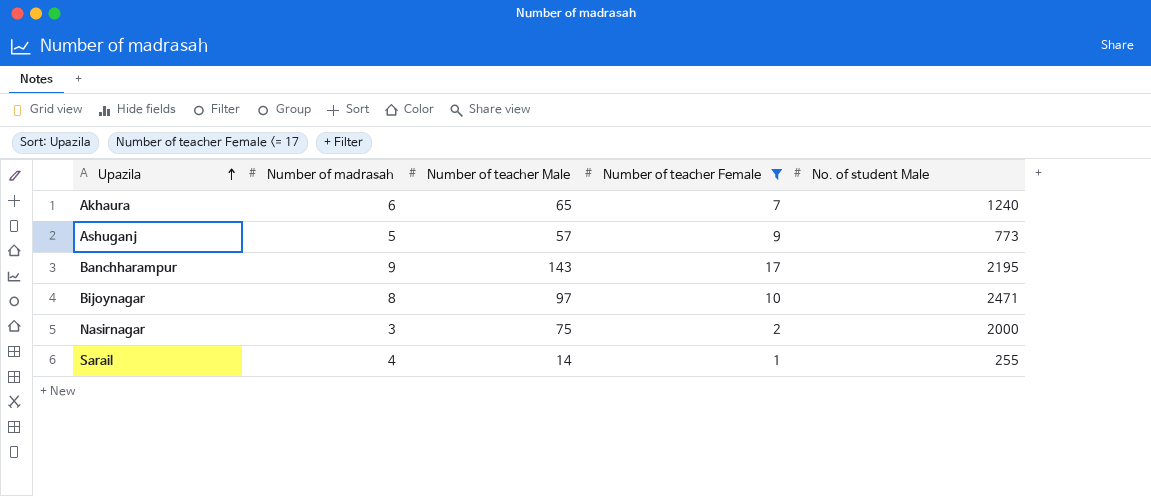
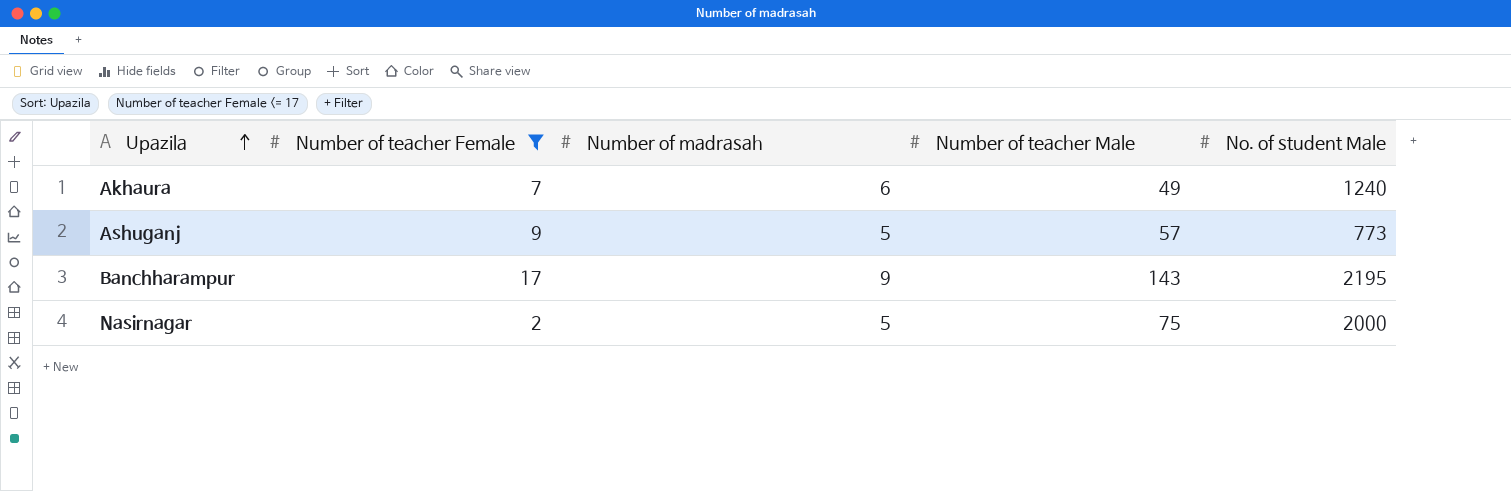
column Number of teacher Female | position: 4 -> 2
row Bijoynagar: 8 | 97 | 10 | 2471 -> none
row Sarail: 4 | 14 | 1 | 255 -> none
Akhaura | Number of teacher Male: 65 -> 49
Nasirnagar | Number of madrasah: 3 -> 5

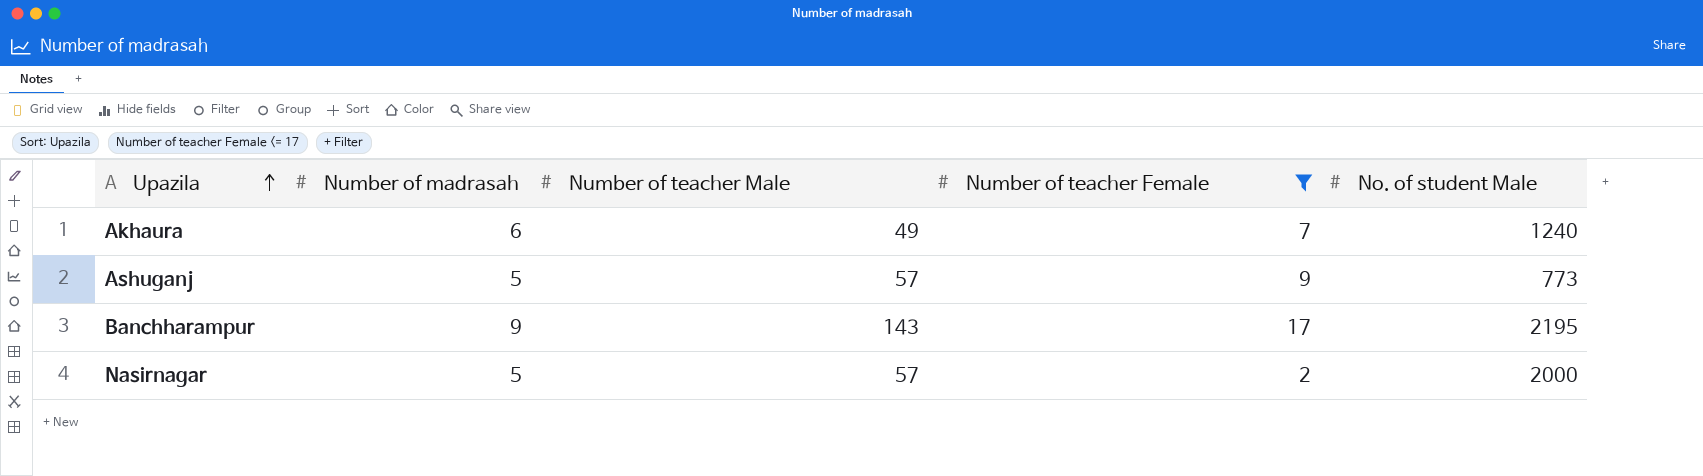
column Number of teacher Female | position: 2 -> 4
Nasirnagar | Number of teacher Male: 75 -> 57

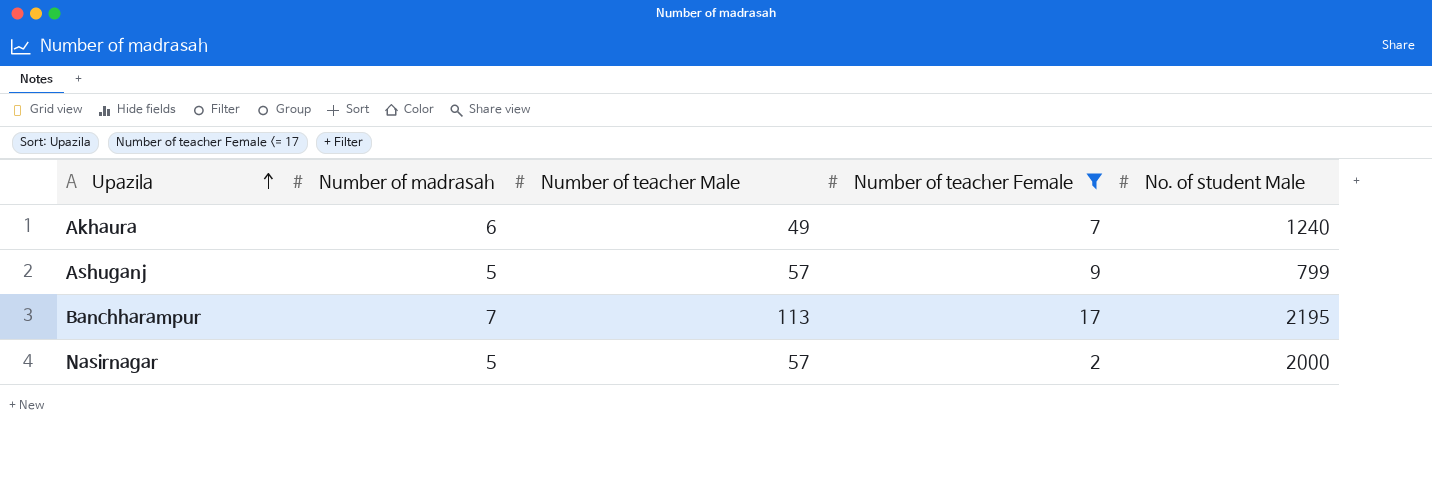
Ashuganj | No. of student Male: 773 -> 799
Banchharampur | Number of madrasah: 9 -> 7
Banchharampur | Number of teacher Male: 143 -> 113

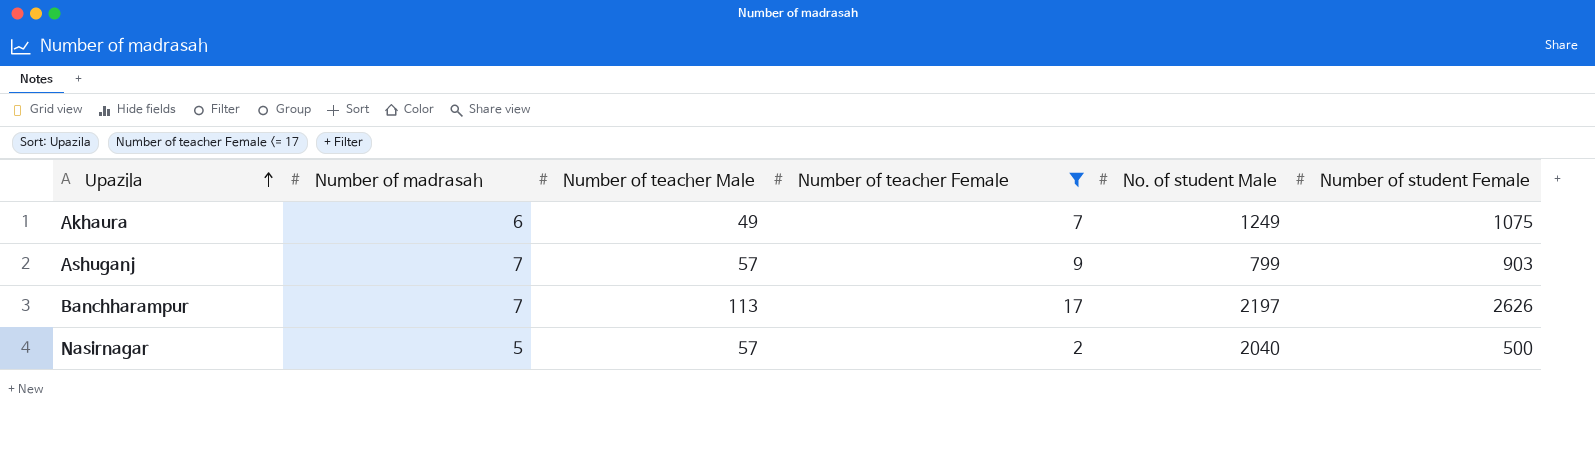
column Number of student Female | position: none -> 6
Akhaura | No. of student Male: 1240 -> 1249
Ashuganj | Number of madrasah: 5 -> 7
Banchharampur | No. of student Male: 2195 -> 2197
Nasirnagar | No. of student Male: 2000 -> 2040

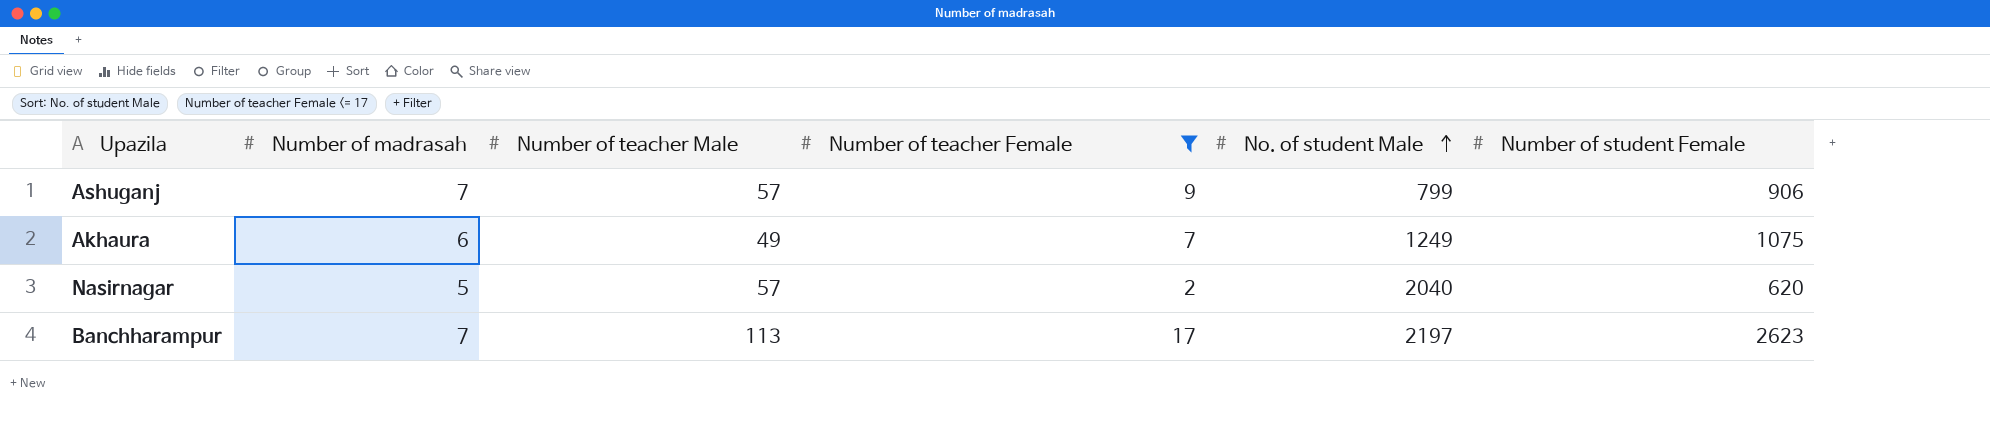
row order: Upazila ascending -> No. of student Male ascending
Ashuganj | Number of student Female: 903 -> 906
Nasirnagar | Number of student Female: 500 -> 620
Banchharampur | Number of student Female: 2626 -> 2623

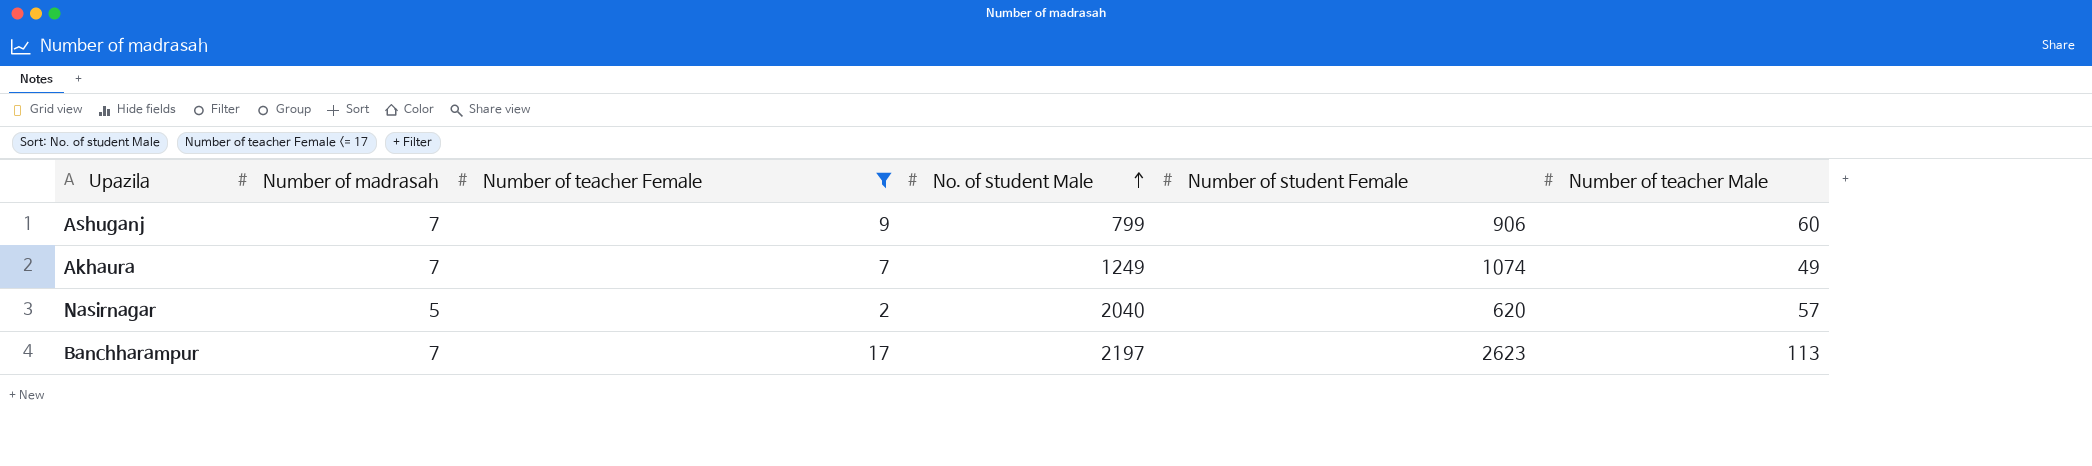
column Number of teacher Male | position: 3 -> 6
Ashuganj | Number of teacher Male: 57 -> 60
Akhaura | Number of madrasah: 6 -> 7
Akhaura | Number of student Female: 1075 -> 1074

